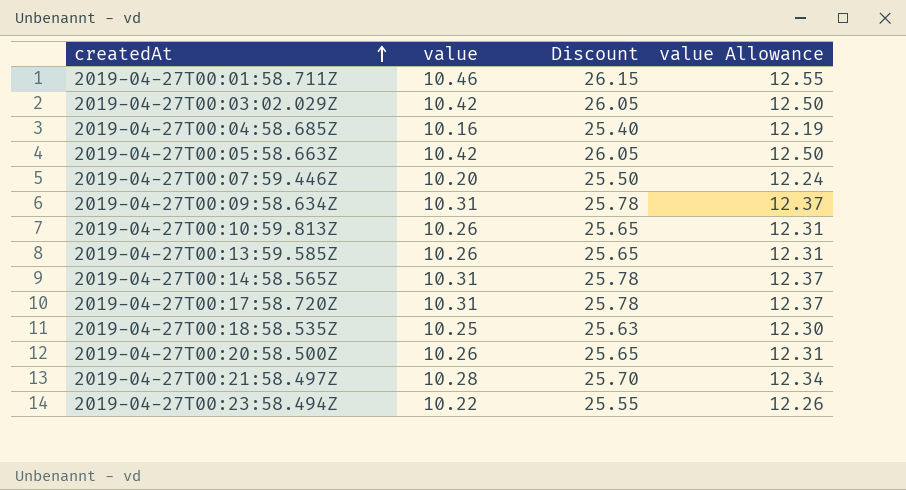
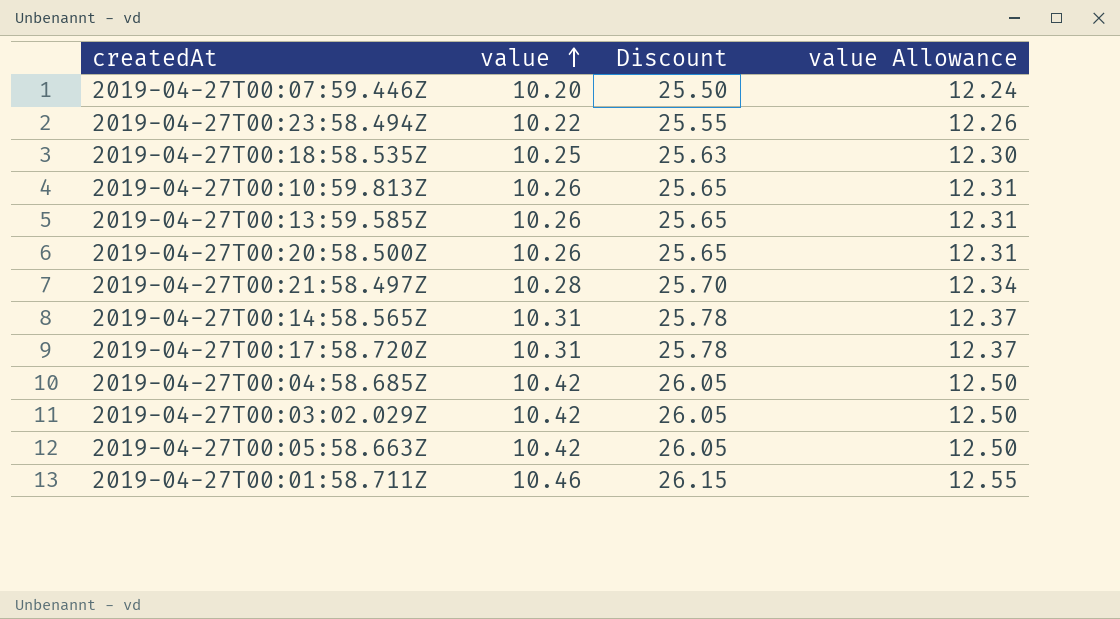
row order: createdAt ascending -> value ascending
row 2019-04-27T00:09:58.634Z: 10.31 | 25.78 | 12.37 -> none
2019-04-27T00:04:58.685Z | value: 10.16 -> 10.42
2019-04-27T00:04:58.685Z | Discount: 25.40 -> 26.05
2019-04-27T00:04:58.685Z | value Allowance: 12.19 -> 12.50

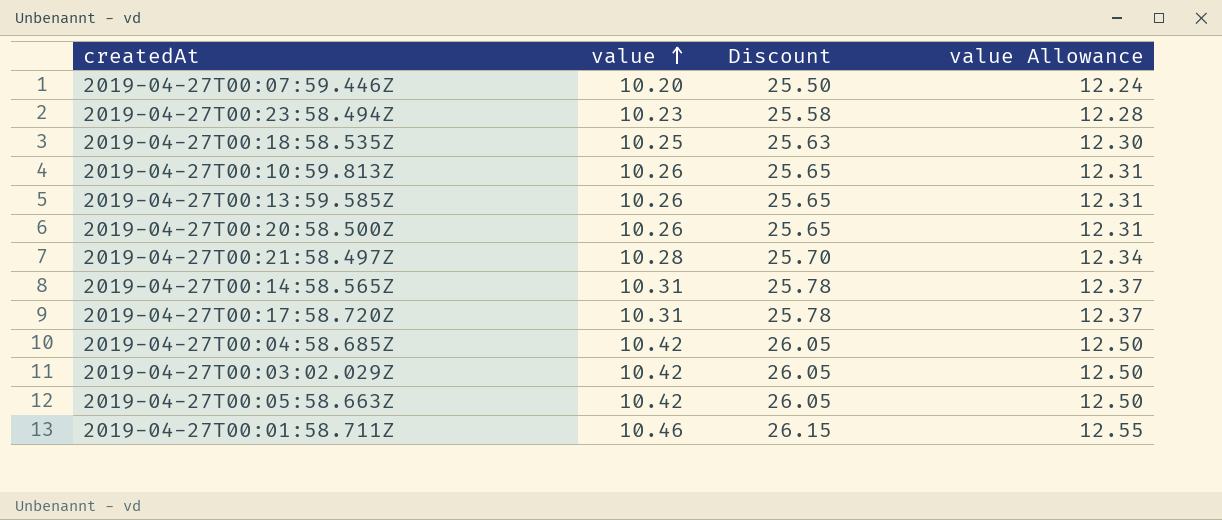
2019-04-27T00:23:58.494Z | value: 10.22 -> 10.23
2019-04-27T00:23:58.494Z | Discount: 25.55 -> 25.58
2019-04-27T00:23:58.494Z | value Allowance: 12.26 -> 12.28

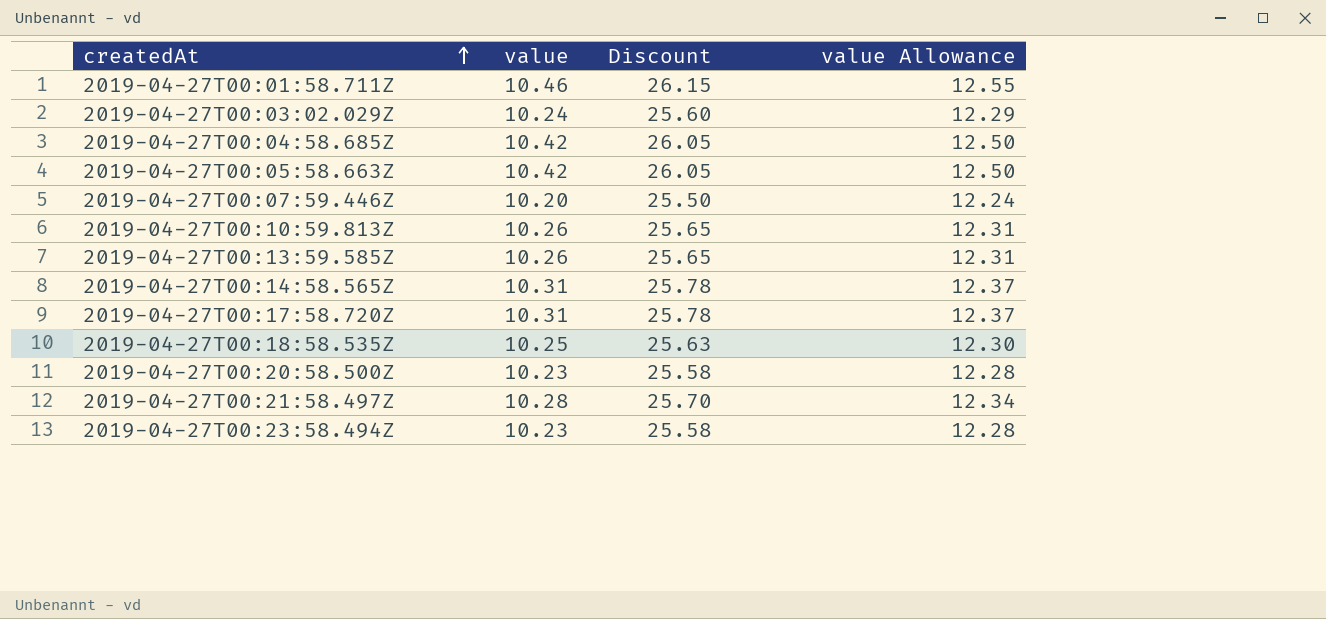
row order: value ascending -> createdAt ascending
2019-04-27T00:03:02.029Z | value: 10.42 -> 10.24
2019-04-27T00:03:02.029Z | Discount: 26.05 -> 25.60
2019-04-27T00:03:02.029Z | value Allowance: 12.50 -> 12.29
2019-04-27T00:20:58.500Z | value: 10.26 -> 10.23
2019-04-27T00:20:58.500Z | Discount: 25.65 -> 25.58
2019-04-27T00:20:58.500Z | value Allowance: 12.31 -> 12.28

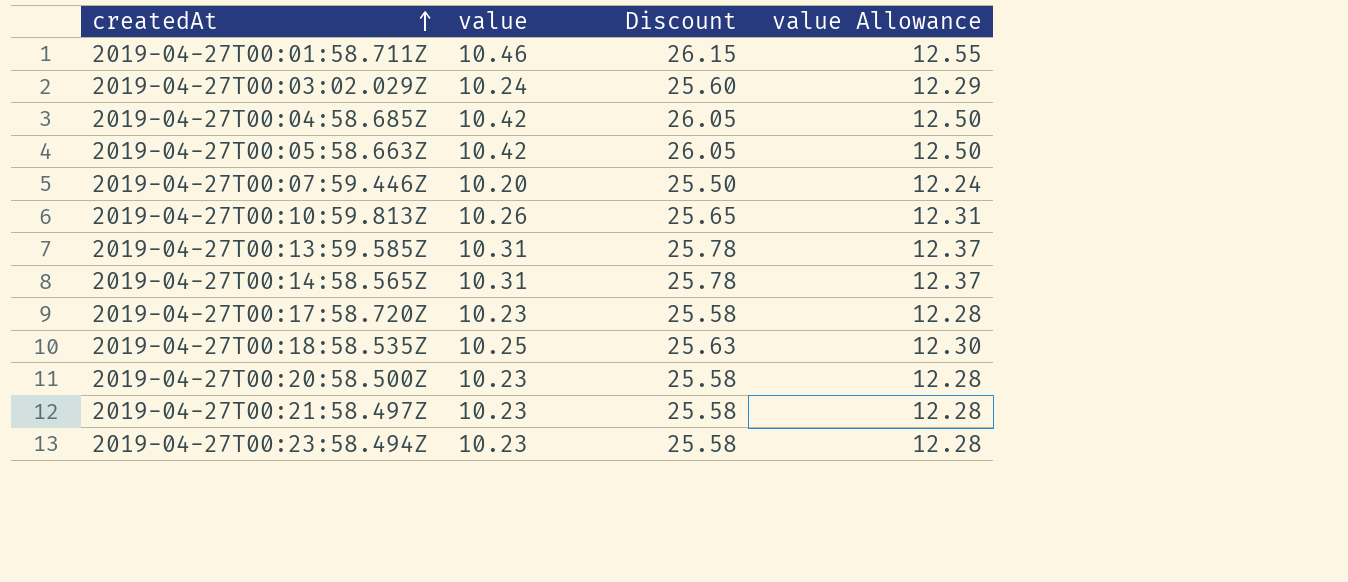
2019-04-27T00:13:59.585Z | value: 10.26 -> 10.31
2019-04-27T00:13:59.585Z | Discount: 25.65 -> 25.78
2019-04-27T00:13:59.585Z | value Allowance: 12.31 -> 12.37
2019-04-27T00:17:58.720Z | value: 10.31 -> 10.23
2019-04-27T00:17:58.720Z | Discount: 25.78 -> 25.58
2019-04-27T00:17:58.720Z | value Allowance: 12.37 -> 12.28
2019-04-27T00:21:58.497Z | value: 10.28 -> 10.23
2019-04-27T00:21:58.497Z | Discount: 25.70 -> 25.58
2019-04-27T00:21:58.497Z | value Allowance: 12.34 -> 12.28

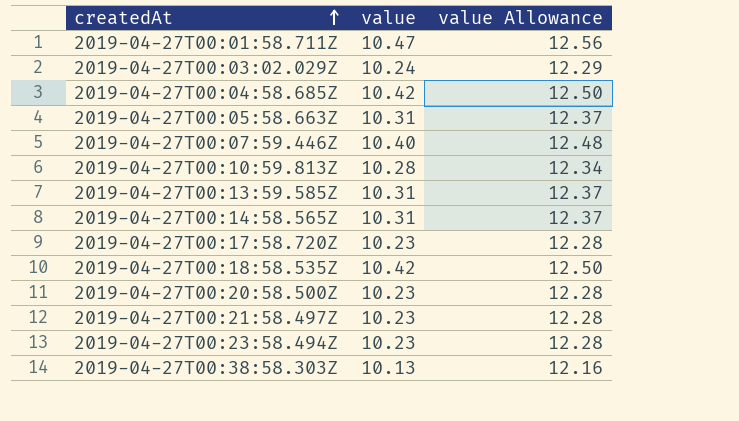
column Discount | formula: [value] * 2.5 -> none
2019-04-27T00:01:58.711Z | value: 10.46 -> 10.47
2019-04-27T00:01:58.711Z | value Allowance: 12.55 -> 12.56
2019-04-27T00:05:58.663Z | value: 10.42 -> 10.31
2019-04-27T00:05:58.663Z | value Allowance: 12.50 -> 12.37
2019-04-27T00:07:59.446Z | value: 10.20 -> 10.40
2019-04-27T00:07:59.446Z | value Allowance: 12.24 -> 12.48
2019-04-27T00:10:59.813Z | value: 10.26 -> 10.28
2019-04-27T00:10:59.813Z | value Allowance: 12.31 -> 12.34
2019-04-27T00:18:58.535Z | value: 10.25 -> 10.42
2019-04-27T00:18:58.535Z | value Allowance: 12.30 -> 12.50
row 2019-04-27T00:38:58.303Z: none -> 10.13 | 12.16

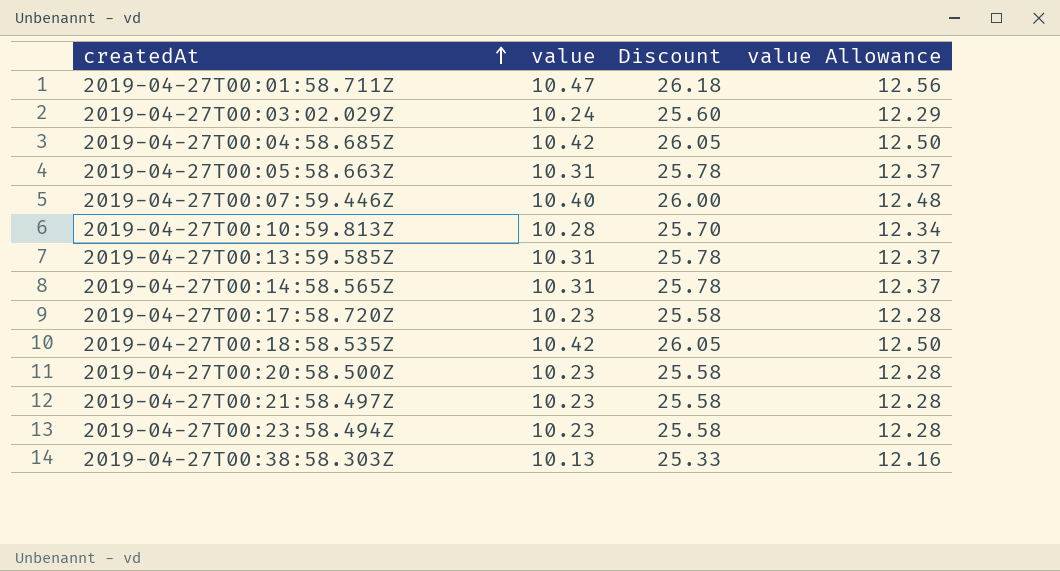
column Discount | formula: none -> [value] * 2.5

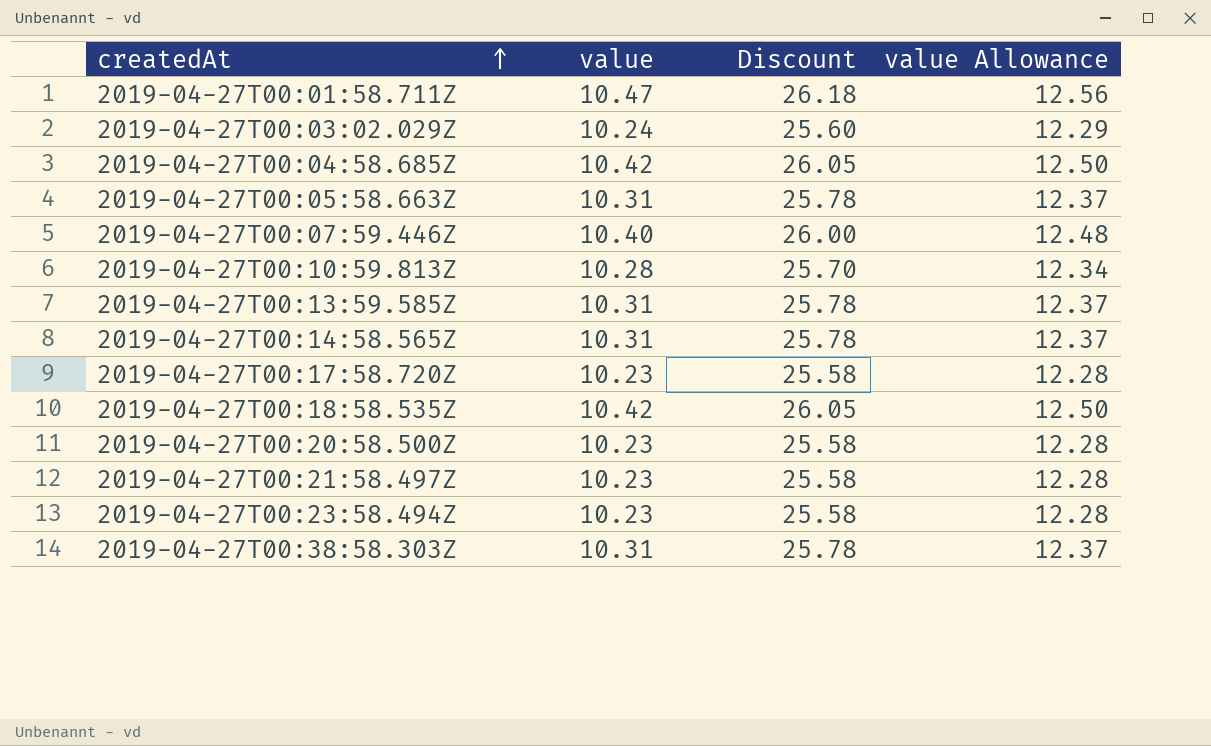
2019-04-27T00:38:58.303Z | value: 10.13 -> 10.31
2019-04-27T00:38:58.303Z | Discount: 25.33 -> 25.78
2019-04-27T00:38:58.303Z | value Allowance: 12.16 -> 12.37

